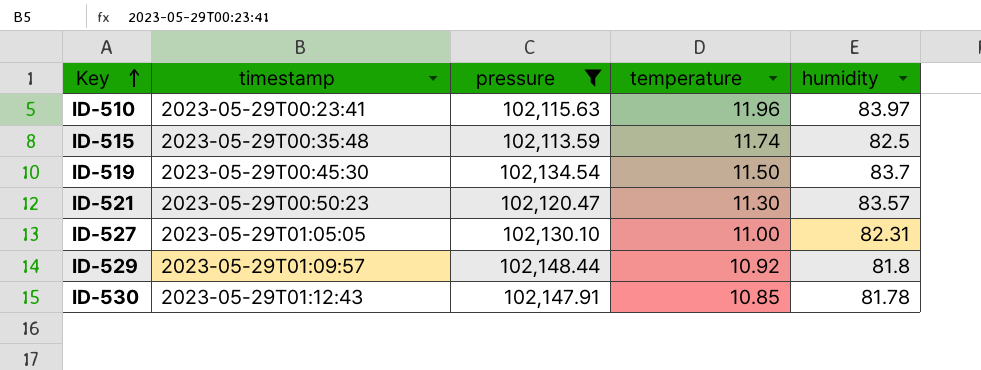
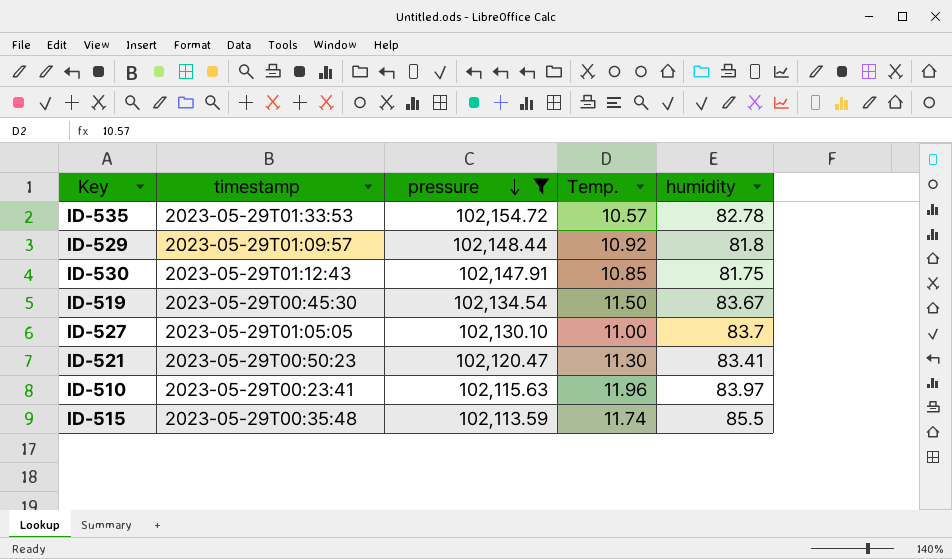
row order: Key ascending -> pressure descending
column name: temperature -> Temp.
row ID-535: none -> 2023-05-29T01:33:53 | 102,154.72 | 10.57 | 82.78
ID-530 | humidity: 81.78 -> 81.75
ID-519 | humidity: 83.7 -> 83.67
ID-527 | humidity: 82.31 -> 83.7
ID-521 | humidity: 83.57 -> 83.41
ID-515 | humidity: 82.5 -> 85.5

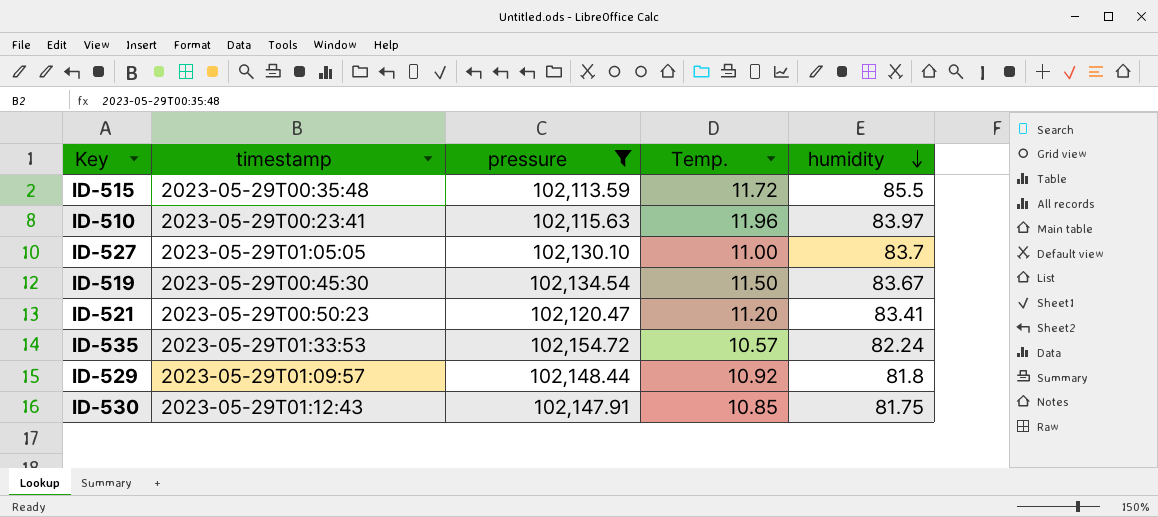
row order: pressure descending -> humidity descending
ID-515 | Temp.: 11.74 -> 11.72
ID-521 | Temp.: 11.30 -> 11.20
ID-535 | humidity: 82.78 -> 82.24

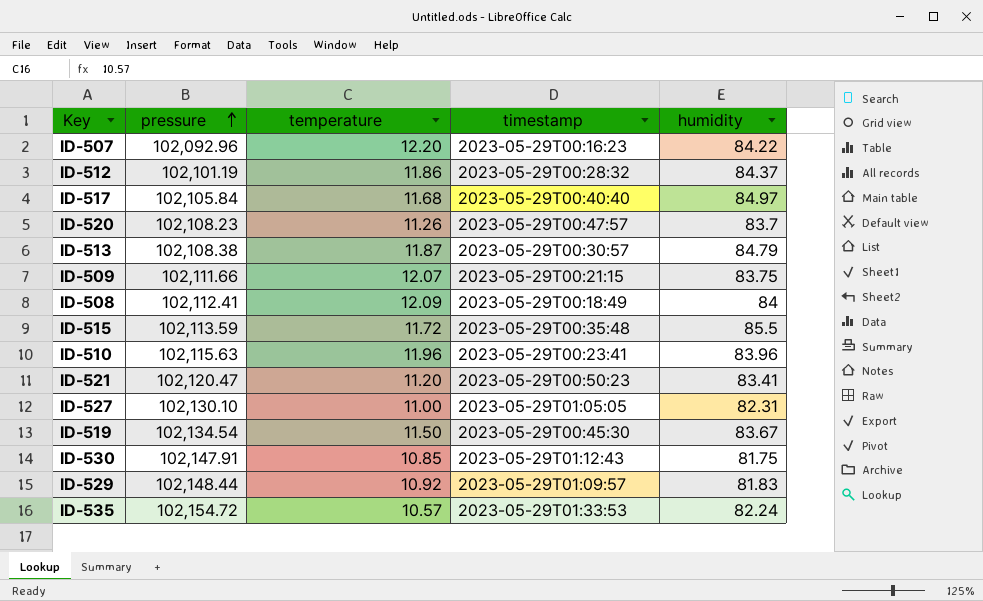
filter: pressure >= 102,113.59 -> none
row order: humidity descending -> pressure ascending
column name: Temp. -> temperature
column timestamp | position: 2 -> 4
ID-510 | humidity: 83.97 -> 83.96
ID-527 | humidity: 83.7 -> 82.31
ID-529 | humidity: 81.8 -> 81.83

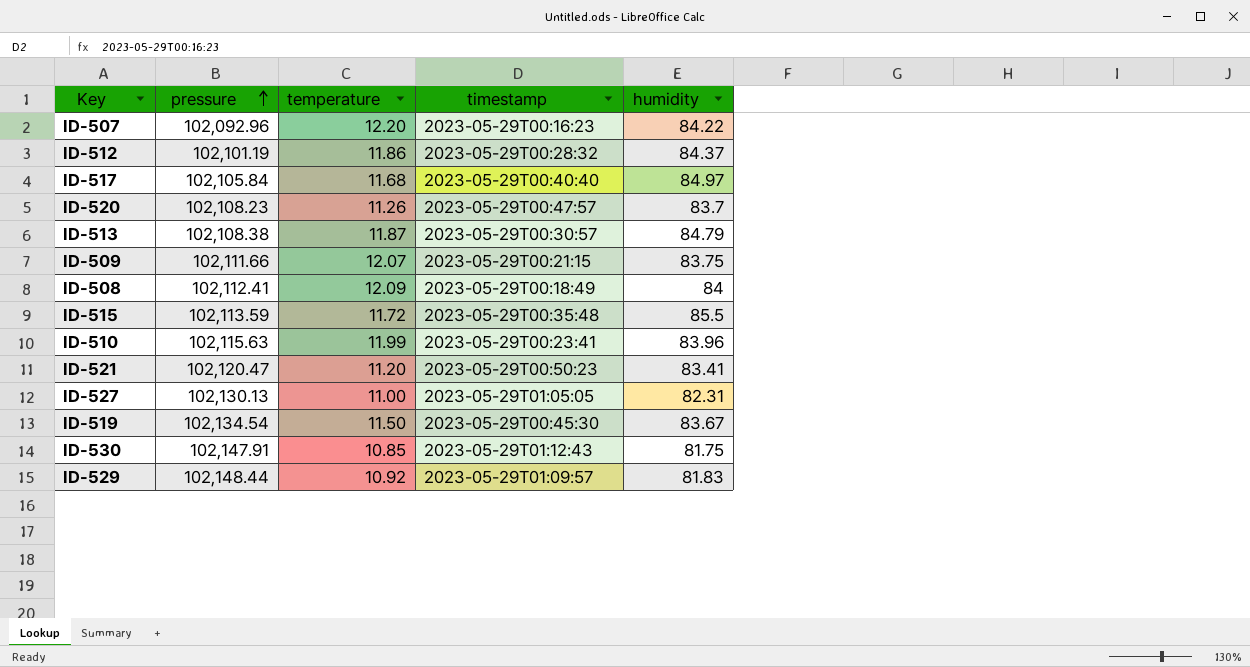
row ID-535: 102,154.72 | 10.57 | 2023-05-29T01:33:53 | 82.24 -> none
ID-510 | temperature: 11.96 -> 11.99
ID-527 | pressure: 102,130.10 -> 102,130.13

